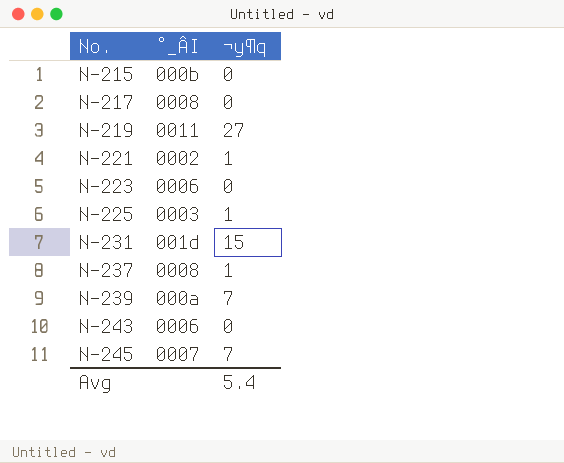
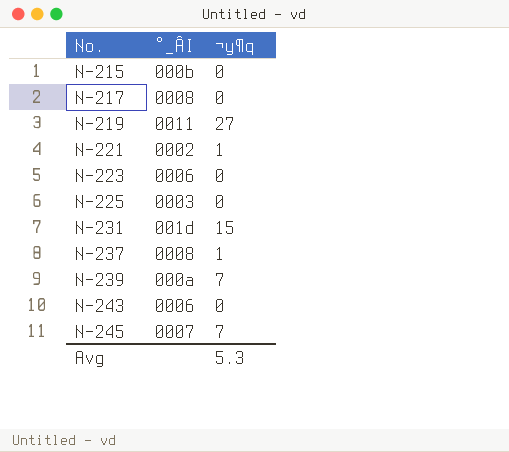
N-225 | ¬y¶q: 1 -> 0
Avg | ¬y¶q: 5.4 -> 5.3

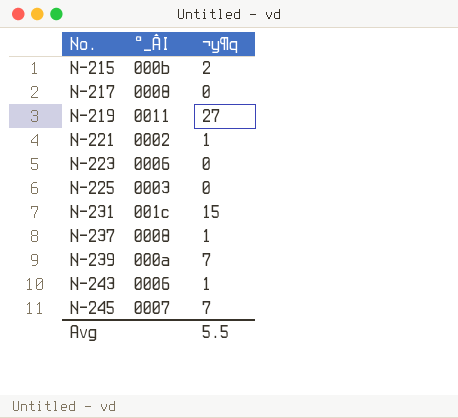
N-215 | ¬y¶q: 0 -> 2
N-231 | °_ÂI: 001d -> 001c
N-243 | ¬y¶q: 0 -> 1
Avg | ¬y¶q: 5.3 -> 5.5

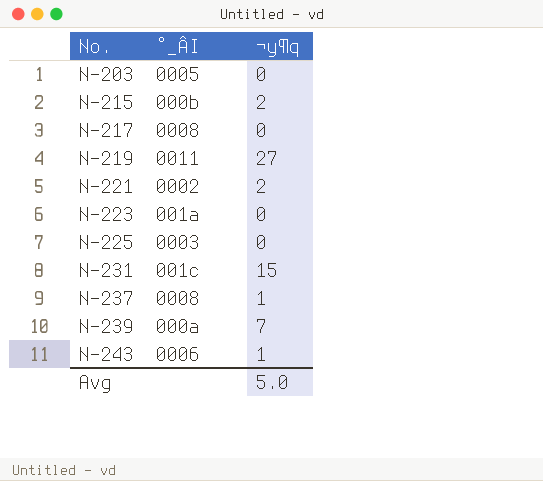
row N-245: 0007 | 7 -> none
row N-203: none -> 0005 | 0
N-221 | ¬y¶q: 1 -> 2
N-223 | °_ÂI: 0006 -> 001a
Avg | ¬y¶q: 5.5 -> 5.0

